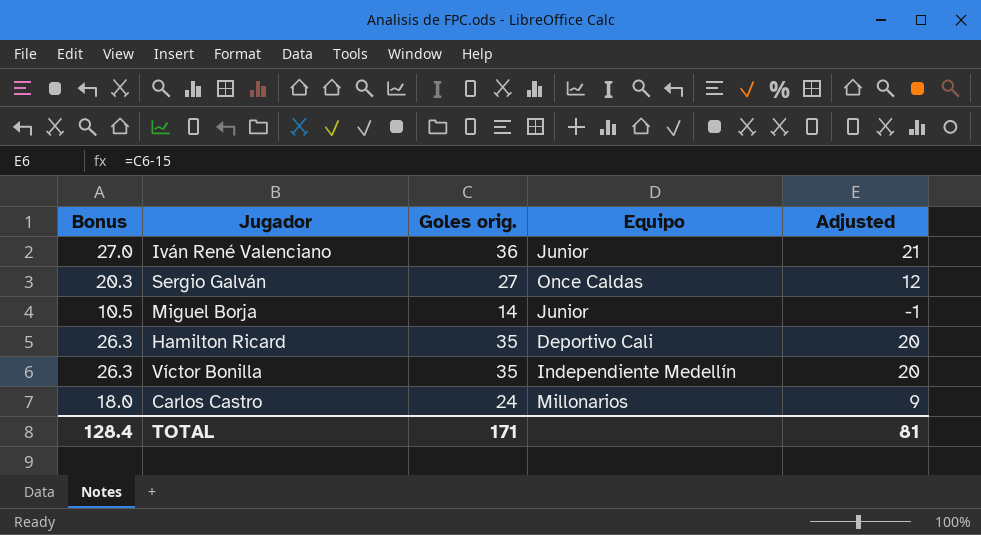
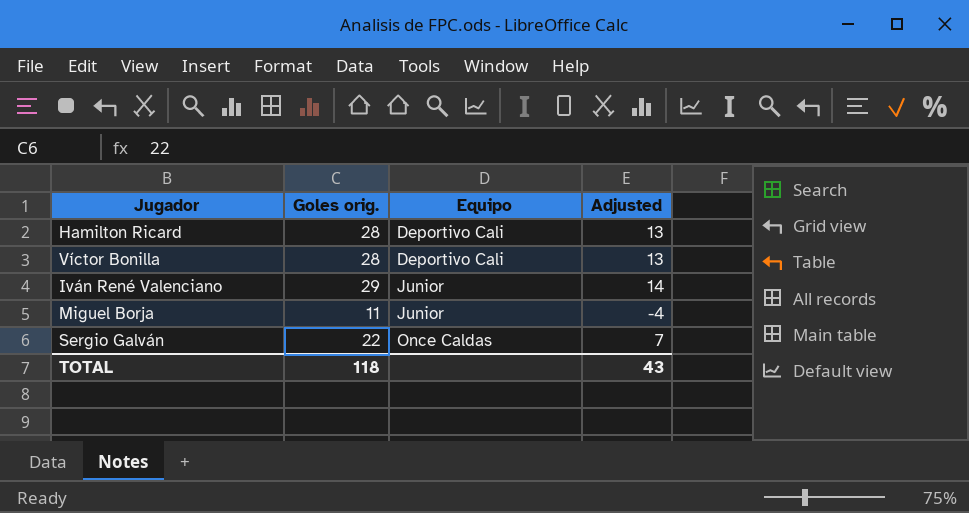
row order: none -> Equipo ascending
column Bonus | formula: [Goles orig.] * 0.75 -> none
row Carlos Castro: 18.0 | 24 | Millonarios | 9 -> none
Hamilton Ricard | Goles orig.: 35 -> 28
Hamilton Ricard | Adjusted: 20 -> 13
Víctor Bonilla | Goles orig.: 35 -> 28
Víctor Bonilla | Equipo: Independiente Medellín -> Deportivo Cali
Víctor Bonilla | Adjusted: 20 -> 13
Iván René Valenciano | Goles orig.: 36 -> 29
Iván René Valenciano | Adjusted: 21 -> 14
Miguel Borja | Goles orig.: 14 -> 11
Miguel Borja | Adjusted: -1 -> -4
Sergio Galván | Goles orig.: 27 -> 22
Sergio Galván | Adjusted: 12 -> 7
TOTAL | Goles orig.: 171 -> 118
TOTAL | Adjusted: 81 -> 43

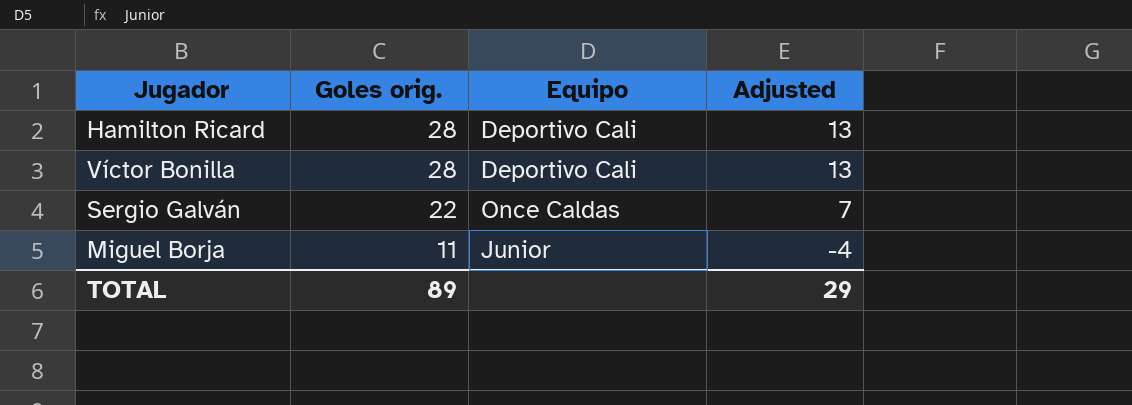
row order: Equipo ascending -> Goles orig. descending
row Iván René Valenciano: 29 | Junior | 14 -> none
TOTAL | Goles orig.: 118 -> 89
TOTAL | Adjusted: 43 -> 29

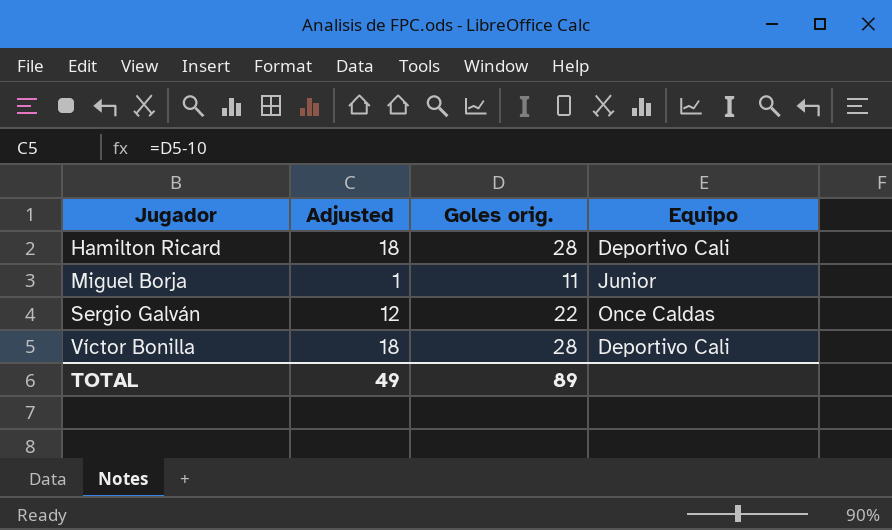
row order: Goles orig. descending -> Jugador ascending
column Adjusted | formula: [Goles orig.] - 15 -> [Goles orig.] - 10
column Adjusted | position: 4 -> 2
TOTAL | Adjusted: 29 -> 49

